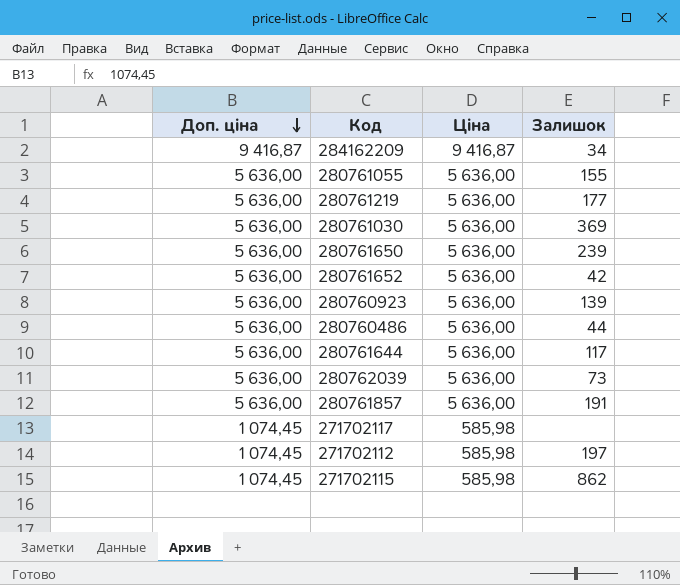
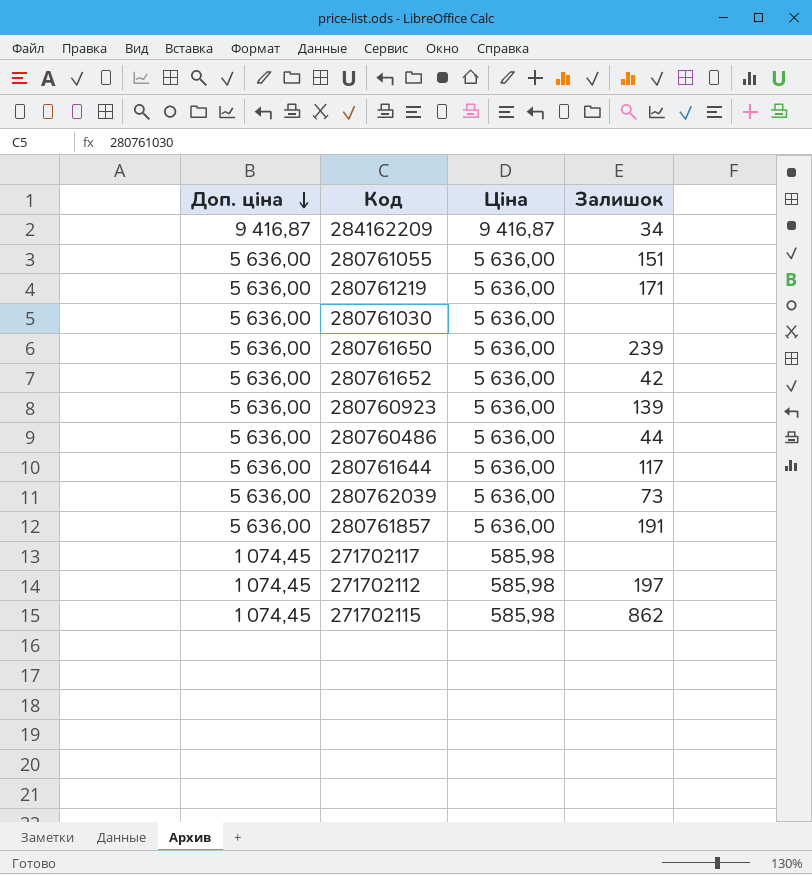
280761055 | Залишок: 155 -> 151
280761219 | Залишок: 177 -> 171
280761030 | Залишок: 369 -> none

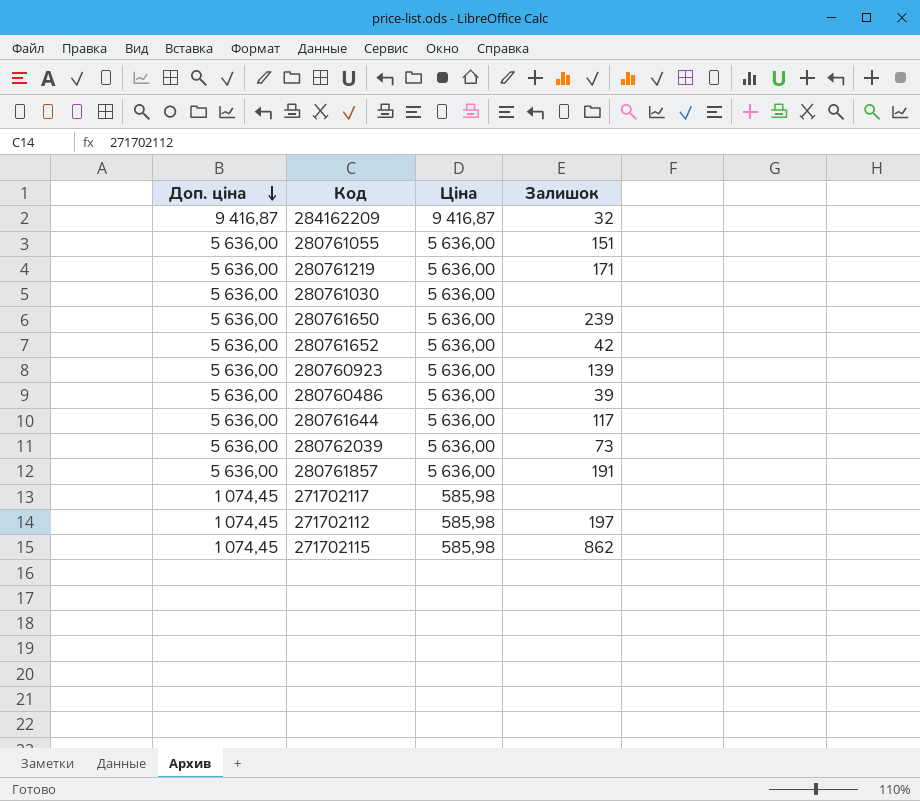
284162209 | Залишок: 34 -> 32
280760486 | Залишок: 44 -> 39

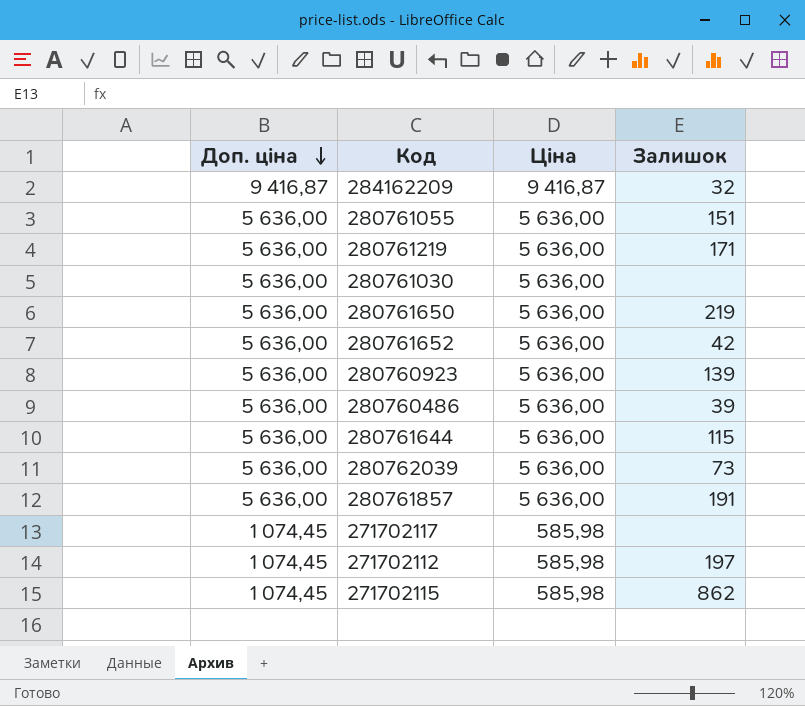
280761650 | Залишок: 239 -> 219
280761644 | Залишок: 117 -> 115

